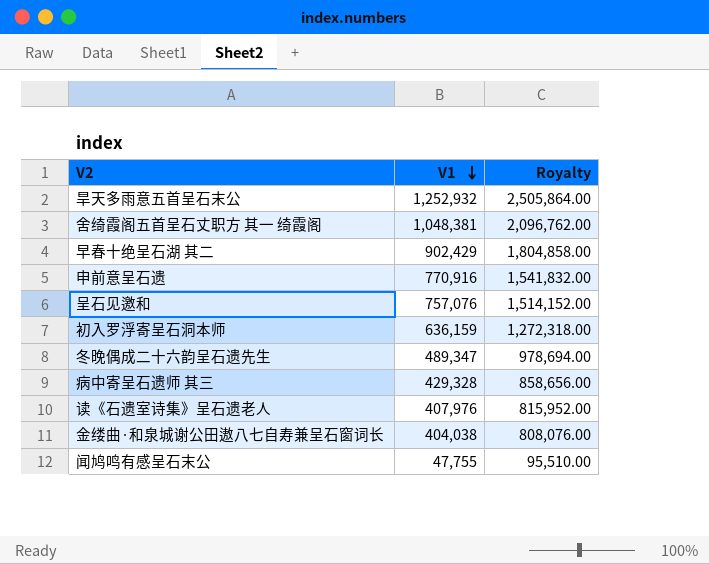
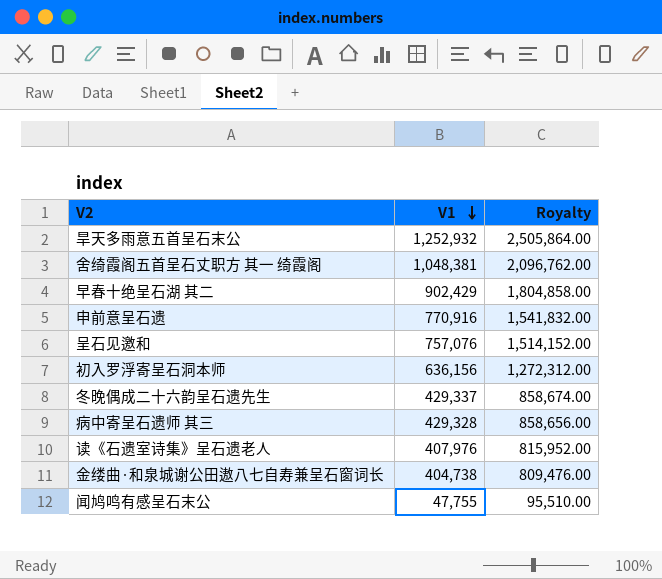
初入罗浮寄呈石洞本师 | V1: 636,159 -> 636,156
初入罗浮寄呈石洞本师 | Royalty: 1,272,318.00 -> 1,272,312.00
冬晚偶成二十六韵呈石遗先生 | V1: 489,347 -> 429,337
冬晚偶成二十六韵呈石遗先生 | Royalty: 978,694.00 -> 858,674.00
金缕曲·和泉城谢公田遨八七自寿兼呈石窗词长 | V1: 404,038 -> 404,738
金缕曲·和泉城谢公田遨八七自寿兼呈石窗词长 | Royalty: 808,076.00 -> 809,476.00

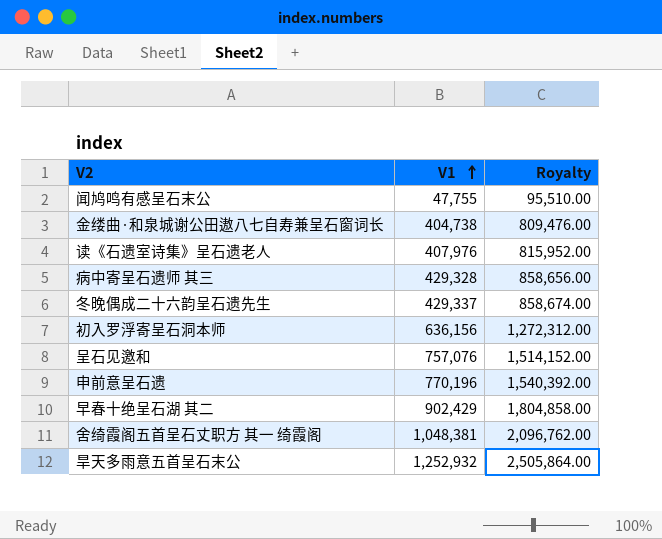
row order: V1 descending -> V1 ascending
申前意呈石遗 | V1: 770,916 -> 770,196
申前意呈石遗 | Royalty: 1,541,832.00 -> 1,540,392.00

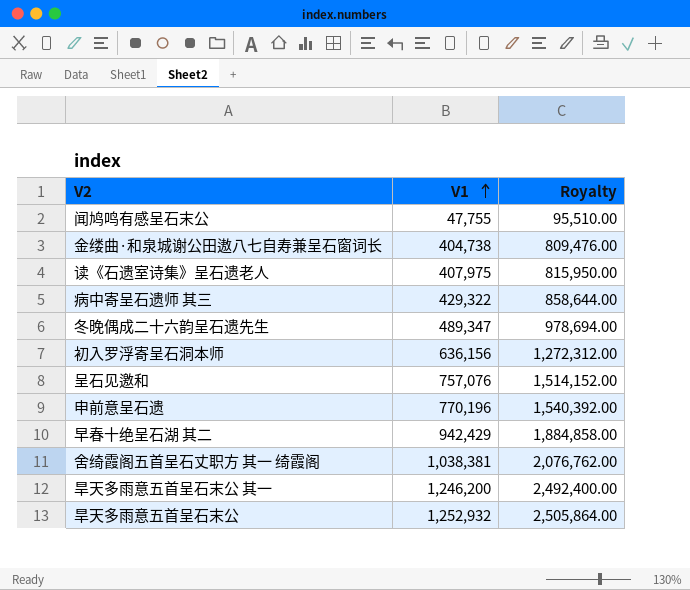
读《石遗室诗集》呈石遗老人 | V1: 407,976 -> 407,975
读《石遗室诗集》呈石遗老人 | Royalty: 815,952.00 -> 815,950.00
病中寄呈石遗师 其三 | V1: 429,328 -> 429,322
病中寄呈石遗师 其三 | Royalty: 858,656.00 -> 858,644.00
冬晚偶成二十六韵呈石遗先生 | V1: 429,337 -> 489,347
冬晚偶成二十六韵呈石遗先生 | Royalty: 858,674.00 -> 978,694.00
早春十绝呈石湖 其二 | V1: 902,429 -> 942,429
早春十绝呈石湖 其二 | Royalty: 1,804,858.00 -> 1,884,858.00
舍绮霞阁五首呈石丈职方 其一 绮霞阁 | V1: 1,048,381 -> 1,038,381
舍绮霞阁五首呈石丈职方 其一 绮霞阁 | Royalty: 2,096,762.00 -> 2,076,762.00
row 旱天多雨意五首呈石末公 其一: none -> 1,246,200 | 2,492,400.00

